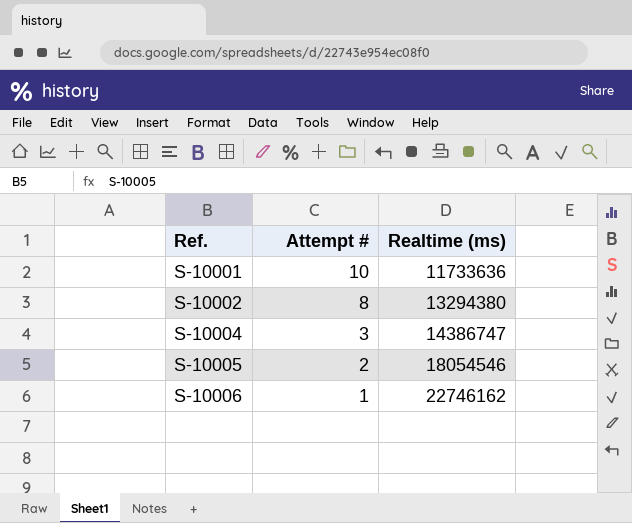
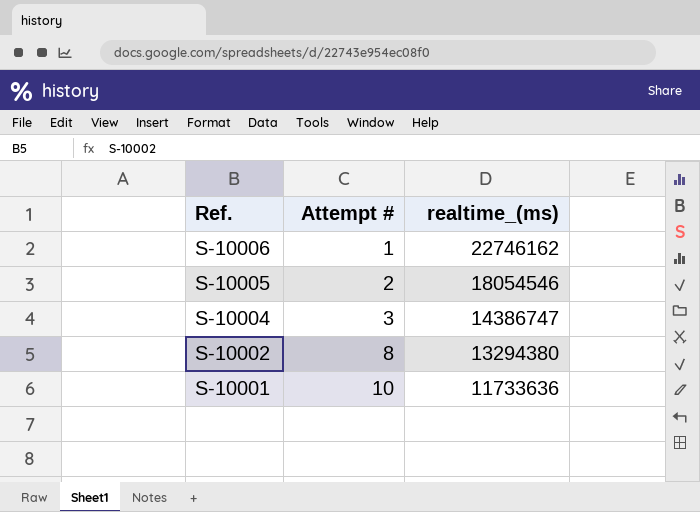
row order: Ref. ascending -> Ref. descending
column name: Realtime (ms) -> realtime_(ms)

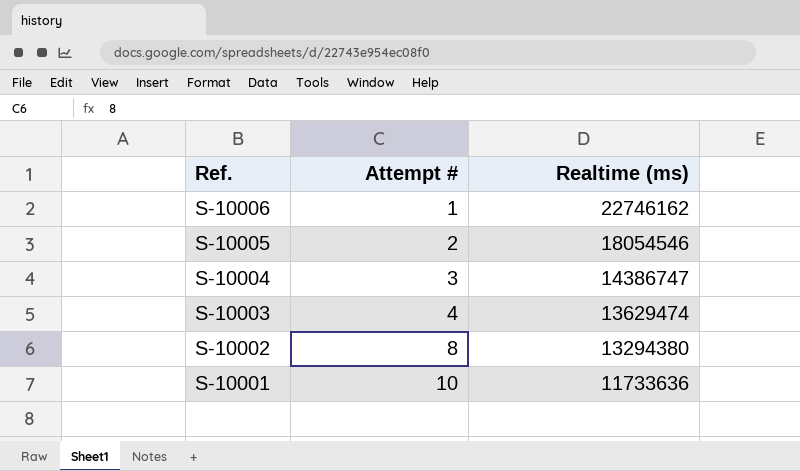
column name: realtime_(ms) -> Realtime (ms)
row S-10003: none -> 4 | 13629474

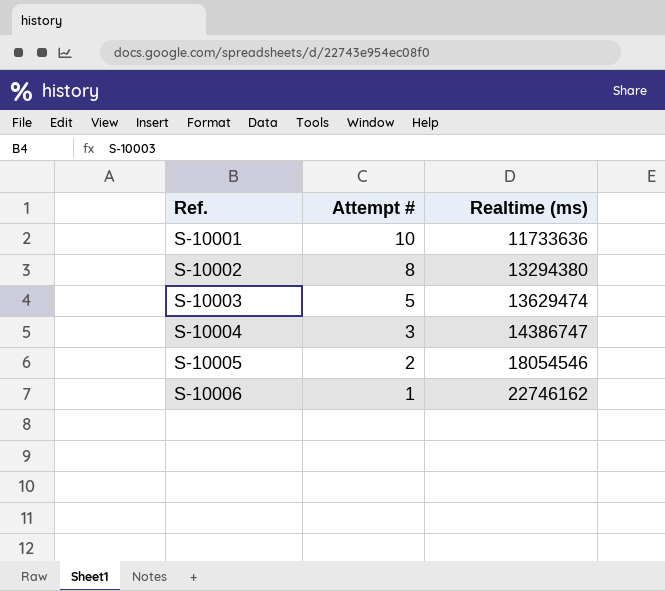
row order: Ref. descending -> Ref. ascending
S-10003 | Attempt #: 4 -> 5

